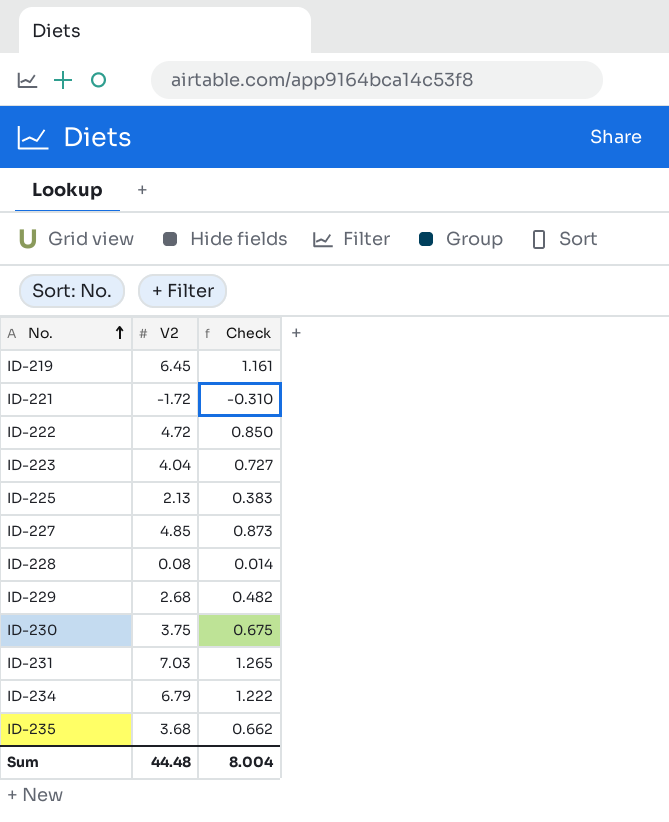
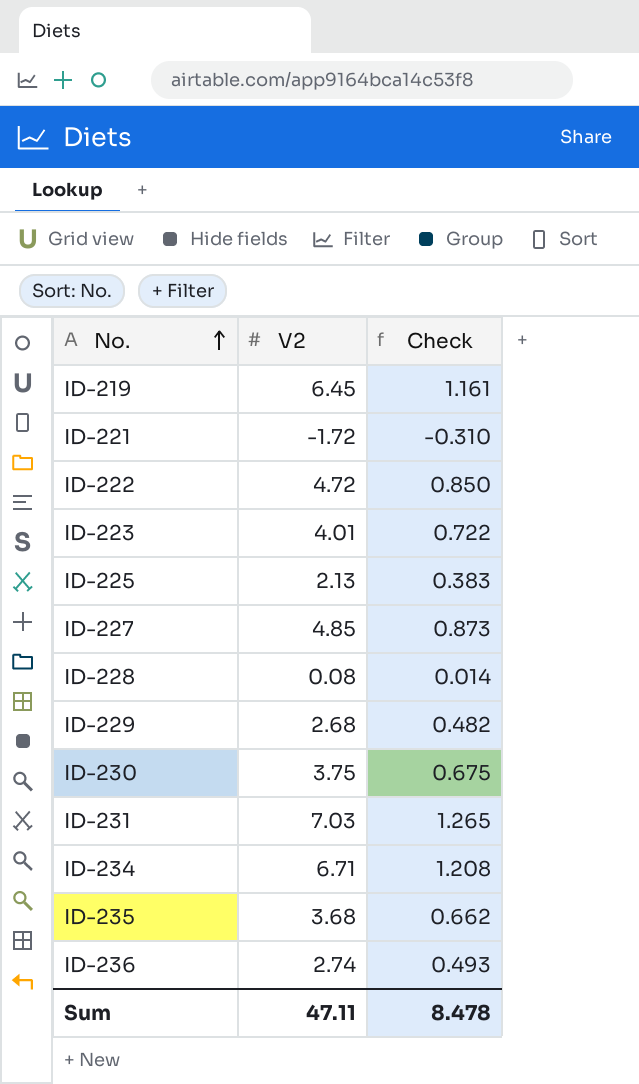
ID-223 | V2: 4.04 -> 4.01
ID-223 | Check: 0.727 -> 0.722
ID-234 | V2: 6.79 -> 6.71
ID-234 | Check: 1.222 -> 1.208
row ID-236: none -> 2.74 | 0.493
Sum | V2: 44.48 -> 47.11
Sum | Check: 8.004 -> 8.478

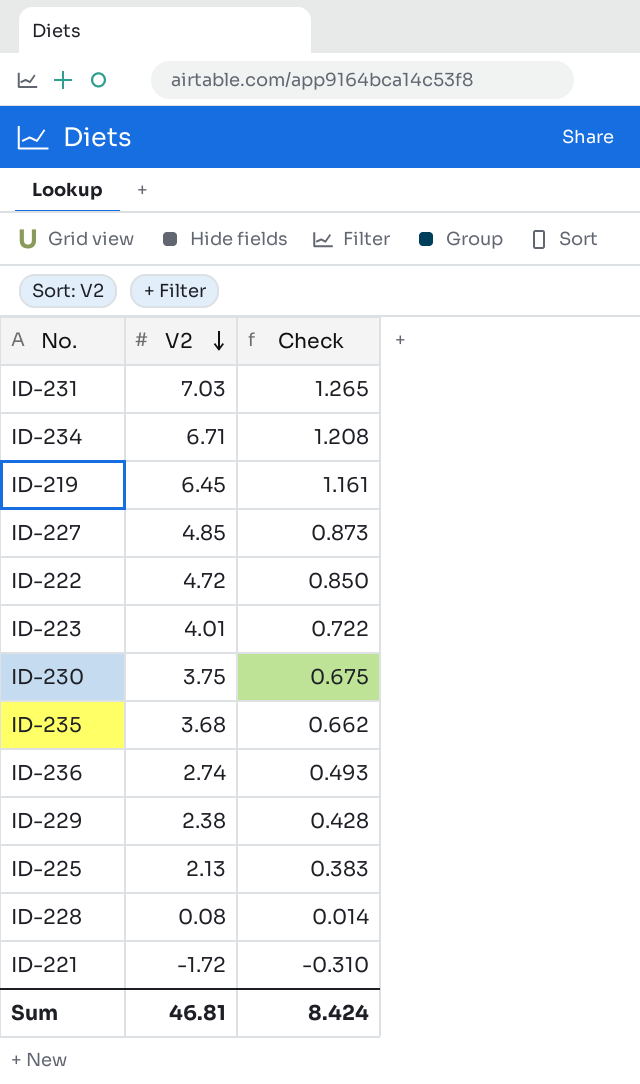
row order: No. ascending -> V2 descending
ID-229 | V2: 2.68 -> 2.38
ID-229 | Check: 0.482 -> 0.428
Sum | V2: 47.11 -> 46.81
Sum | Check: 8.478 -> 8.424

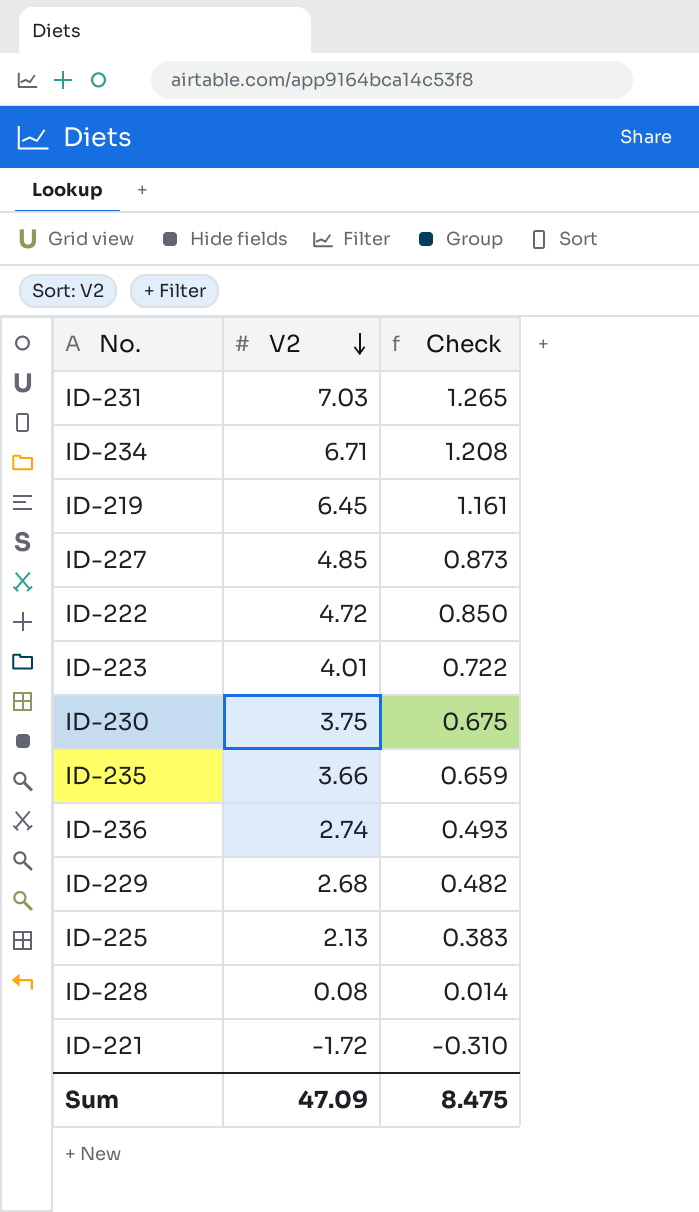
ID-235 | V2: 3.68 -> 3.66
ID-235 | Check: 0.662 -> 0.659
ID-229 | V2: 2.38 -> 2.68
ID-229 | Check: 0.428 -> 0.482
Sum | V2: 46.81 -> 47.09
Sum | Check: 8.424 -> 8.475

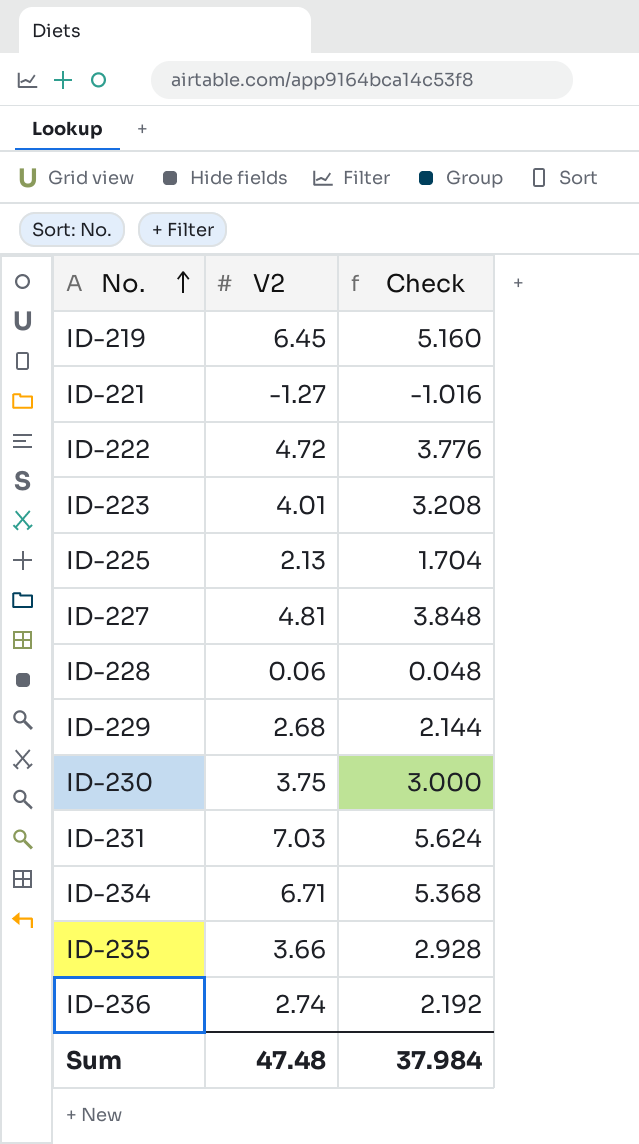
row order: V2 descending -> No. ascending
column Check | formula: [V2] * 0.18 -> [V2] * 0.8
ID-221 | V2: -1.72 -> -1.27
ID-227 | V2: 4.85 -> 4.81
ID-228 | V2: 0.08 -> 0.06
Sum | V2: 47.09 -> 47.48
Sum | Check: 8.475 -> 37.984

